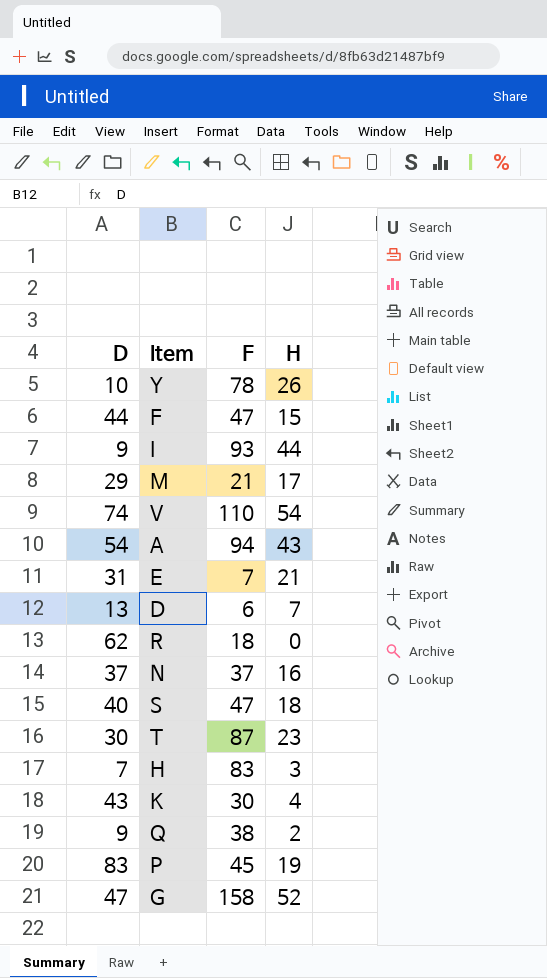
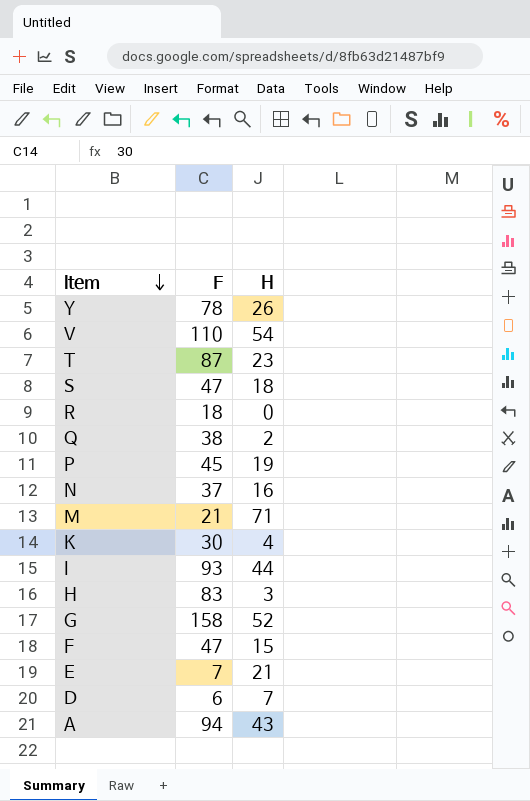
row order: none -> Item descending
column D | position: 1 -> none
M | H: 17 -> 71

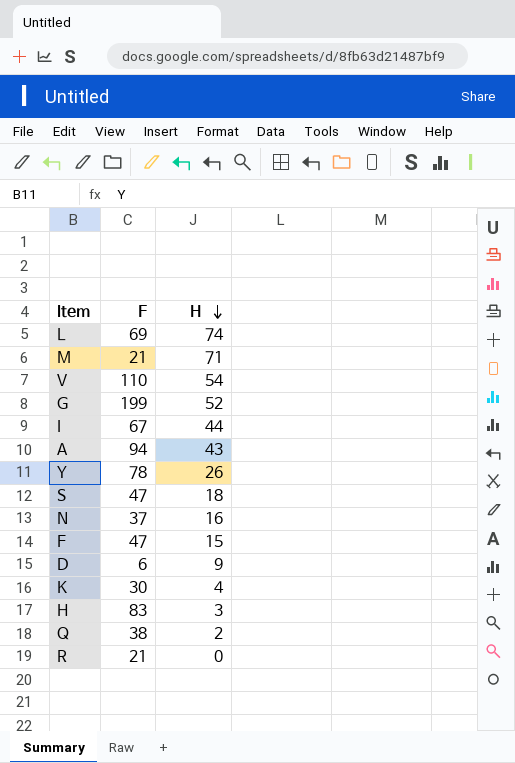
row order: Item descending -> H descending
row T: 87 | 23 -> none
row P: 45 | 19 -> none
row E: 7 | 21 -> none
row L: none -> 69 | 74
G | F: 158 -> 199
I | F: 93 -> 67
D | H: 7 -> 9
R | F: 18 -> 21

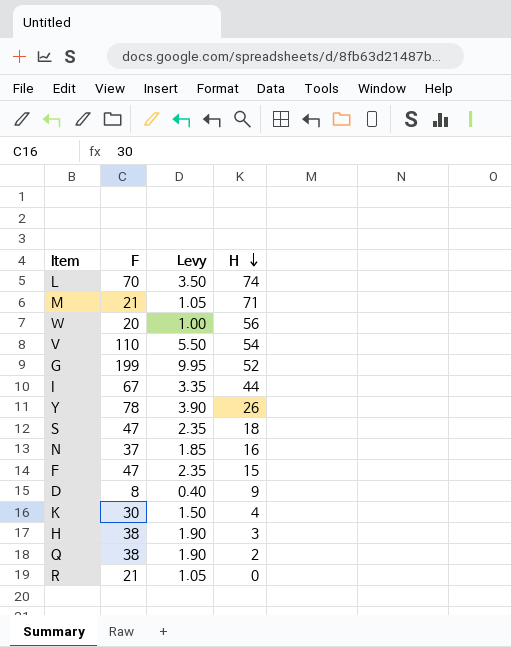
column Levy | formula: none -> [F] * 0.05
row A: 94 | 43 -> none
L | F: 69 -> 70
row W: none -> 20 | 1.00 | 56
D | F: 6 -> 8
H | F: 83 -> 38

